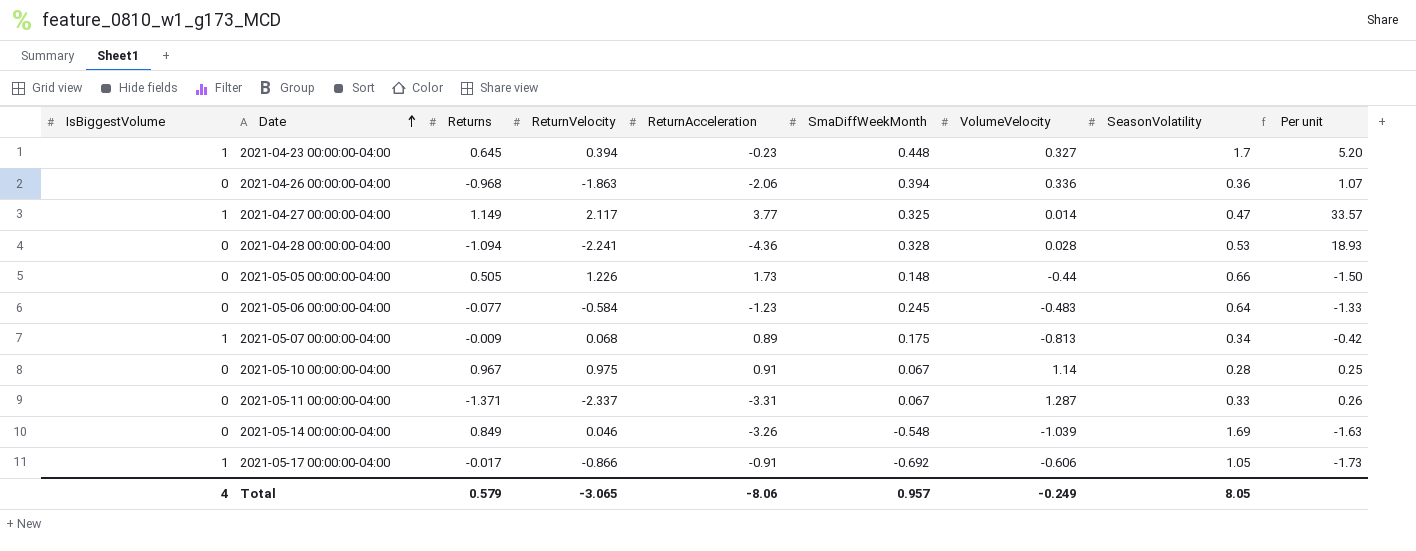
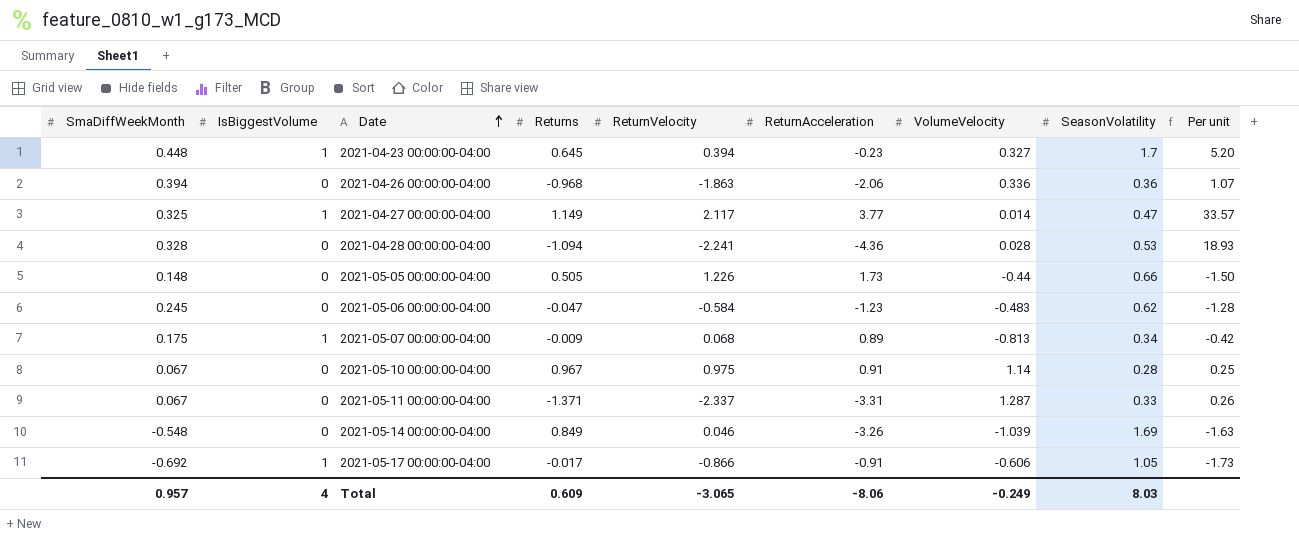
column SmaDiffWeekMonth | position: 6 -> 1
2021-05-06 00:00:00-04:00 | Returns: -0.077 -> -0.047
2021-05-06 00:00:00-04:00 | SeasonVolatility: 0.64 -> 0.62
2021-05-06 00:00:00-04:00 | Per unit: -1.33 -> -1.28
Total | Returns: 0.579 -> 0.609
Total | SeasonVolatility: 8.05 -> 8.03

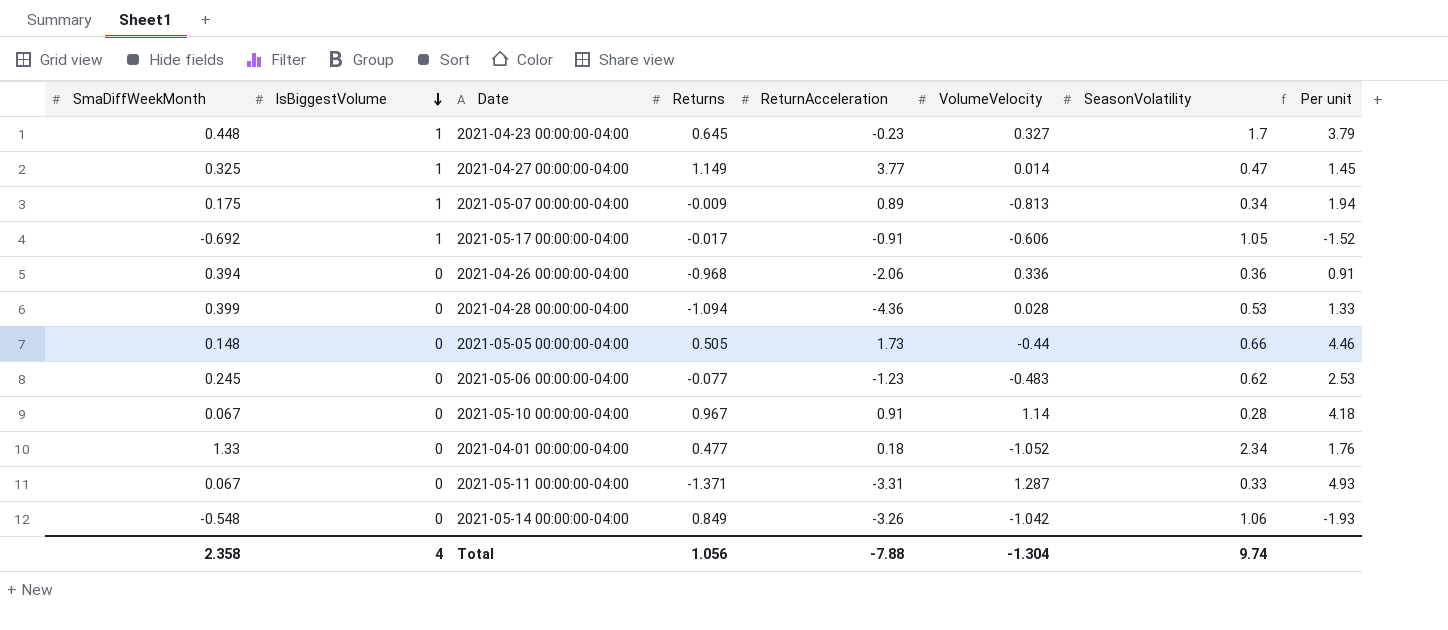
row order: Date ascending -> IsBiggestVolume descending
column ReturnVelocity | position: 5 -> none
column Per unit | formula: [SeasonVolatility] / [VolumeVelocity] -> [SeasonVolatility] / [SmaDiffWeekMonth]
2021-04-28 00:00:00-04:00 | SmaDiffWeekMonth: 0.328 -> 0.399
2021-05-06 00:00:00-04:00 | Returns: -0.047 -> -0.077
row 2021-04-01 00:00:00-04:00: none -> 1.33 | 0 | 0.477 | 0.18 | -1.052 | 2.34 | 1.76
2021-05-14 00:00:00-04:00 | VolumeVelocity: -1.039 -> -1.042
2021-05-14 00:00:00-04:00 | SeasonVolatility: 1.69 -> 1.06
Total | SmaDiffWeekMonth: 0.957 -> 2.358
Total | Returns: 0.609 -> 1.056
Total | ReturnAcceleration: -8.06 -> -7.88
Total | VolumeVelocity: -0.249 -> -1.304
Total | SeasonVolatility: 8.03 -> 9.74

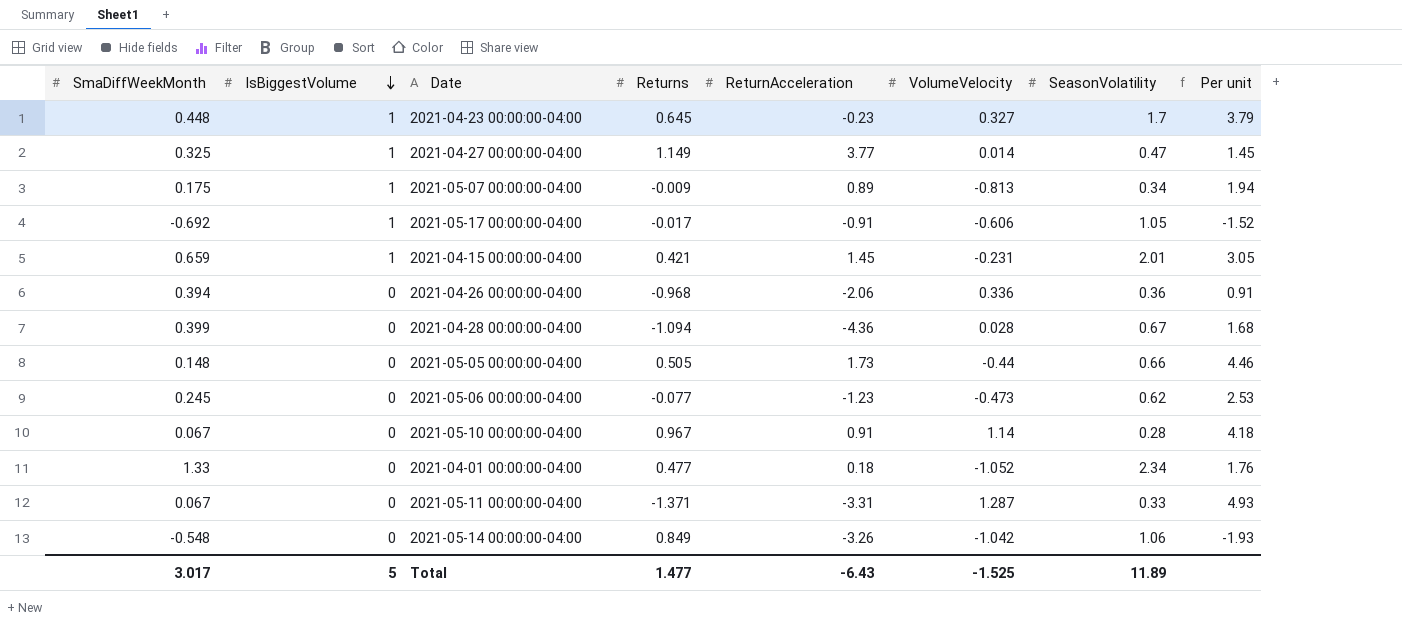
row 2021-04-15 00:00:00-04:00: none -> 0.659 | 1 | 0.421 | 1.45 | -0.231 | 2.01 | 3.05
2021-04-28 00:00:00-04:00 | SeasonVolatility: 0.53 -> 0.67
2021-04-28 00:00:00-04:00 | Per unit: 1.33 -> 1.68
2021-05-06 00:00:00-04:00 | VolumeVelocity: -0.483 -> -0.473
Total | SmaDiffWeekMonth: 2.358 -> 3.017
Total | IsBiggestVolume: 4 -> 5
Total | Returns: 1.056 -> 1.477
Total | ReturnAcceleration: -7.88 -> -6.43
Total | VolumeVelocity: -1.304 -> -1.525
Total | SeasonVolatility: 9.74 -> 11.89

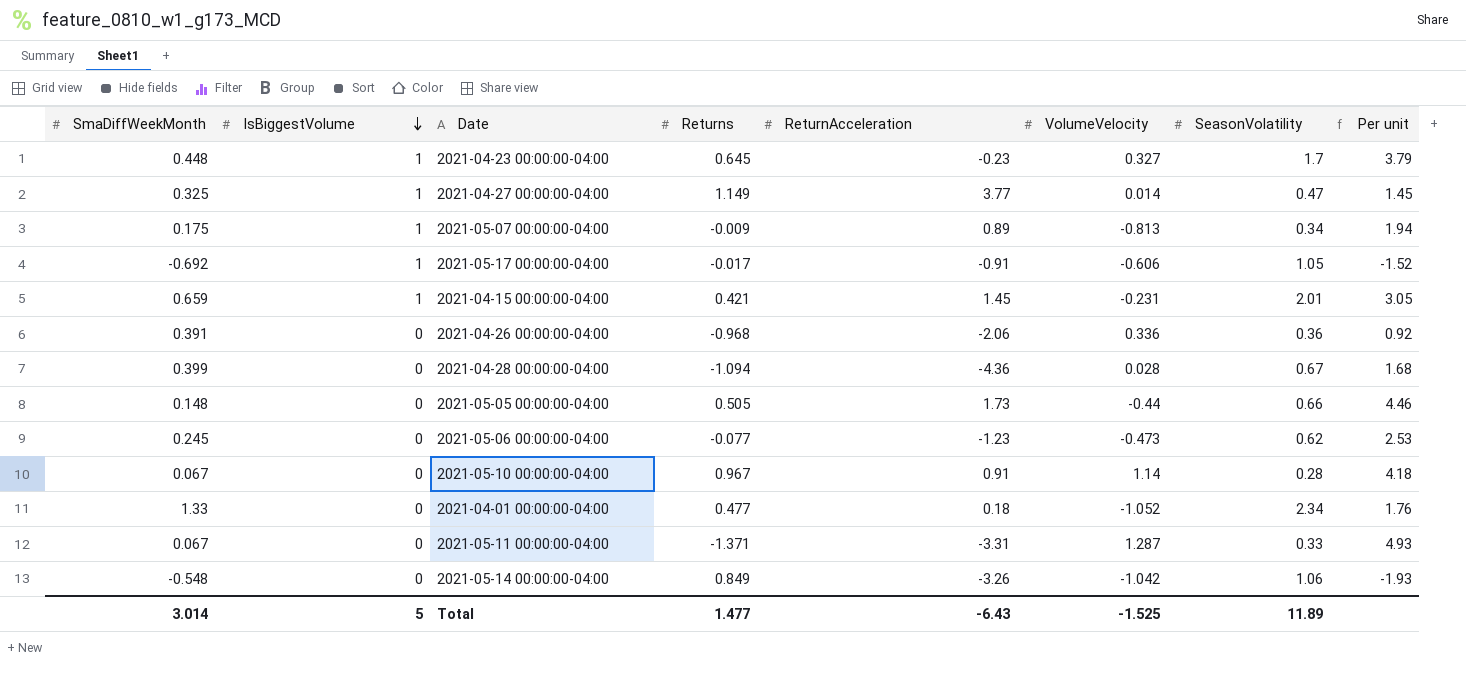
2021-04-26 00:00:00-04:00 | SmaDiffWeekMonth: 0.394 -> 0.391
2021-04-26 00:00:00-04:00 | Per unit: 0.91 -> 0.92
Total | SmaDiffWeekMonth: 3.017 -> 3.014

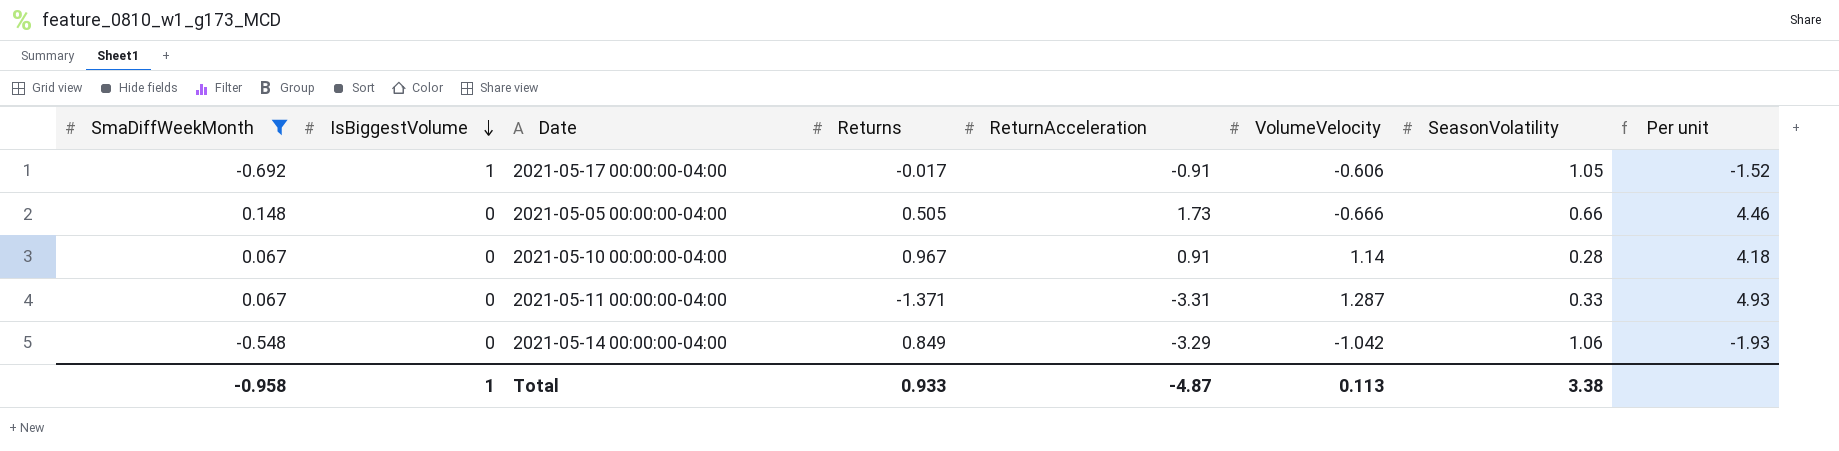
filter: none -> SmaDiffWeekMonth <= 0.148
2021-05-05 00:00:00-04:00 | VolumeVelocity: -0.44 -> -0.666
2021-05-14 00:00:00-04:00 | ReturnAcceleration: -3.26 -> -3.29
Total | SmaDiffWeekMonth: 3.014 -> -0.958
Total | IsBiggestVolume: 5 -> 1
Total | Returns: 1.477 -> 0.933
Total | ReturnAcceleration: -6.43 -> -4.87
Total | VolumeVelocity: -1.525 -> 0.113
Total | SeasonVolatility: 11.89 -> 3.38

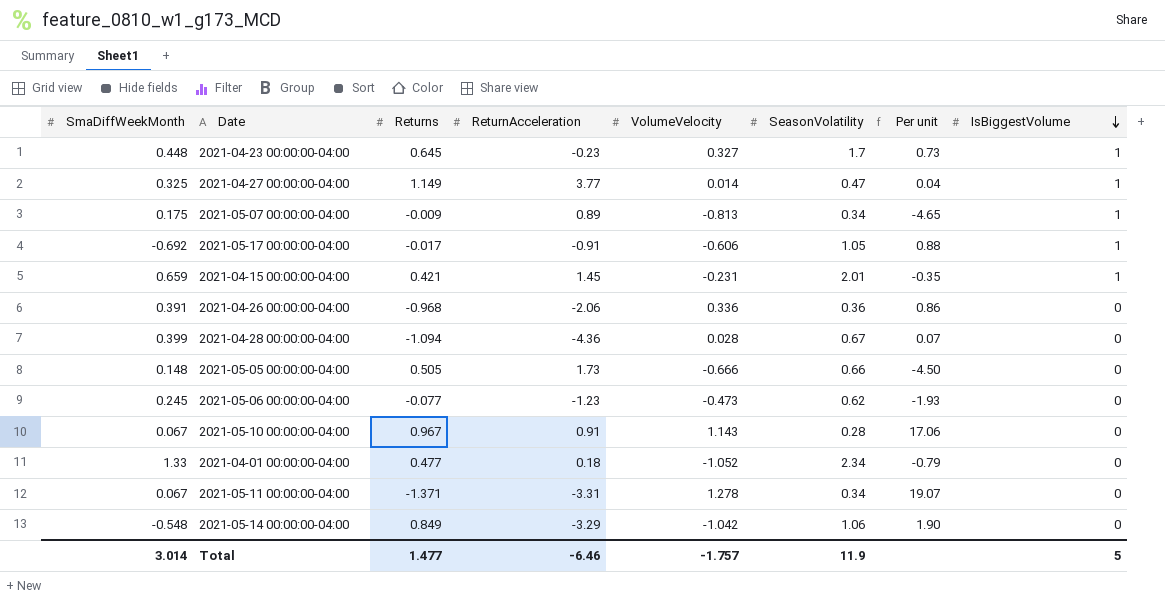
filter: SmaDiffWeekMonth <= 0.148 -> none
column Per unit | formula: [SeasonVolatility] / [SmaDiffWeekMonth] -> [VolumeVelocity] / [SmaDiffWeekMonth]
column IsBiggestVolume | position: 2 -> 8
2021-05-10 00:00:00-04:00 | VolumeVelocity: 1.14 -> 1.143
2021-05-11 00:00:00-04:00 | VolumeVelocity: 1.287 -> 1.278
2021-05-11 00:00:00-04:00 | SeasonVolatility: 0.33 -> 0.34
Total | SmaDiffWeekMonth: -0.958 -> 3.014
Total | Returns: 0.933 -> 1.477
Total | ReturnAcceleration: -4.87 -> -6.46
Total | VolumeVelocity: 0.113 -> -1.757
Total | SeasonVolatility: 3.38 -> 11.9
Total | IsBiggestVolume: 1 -> 5

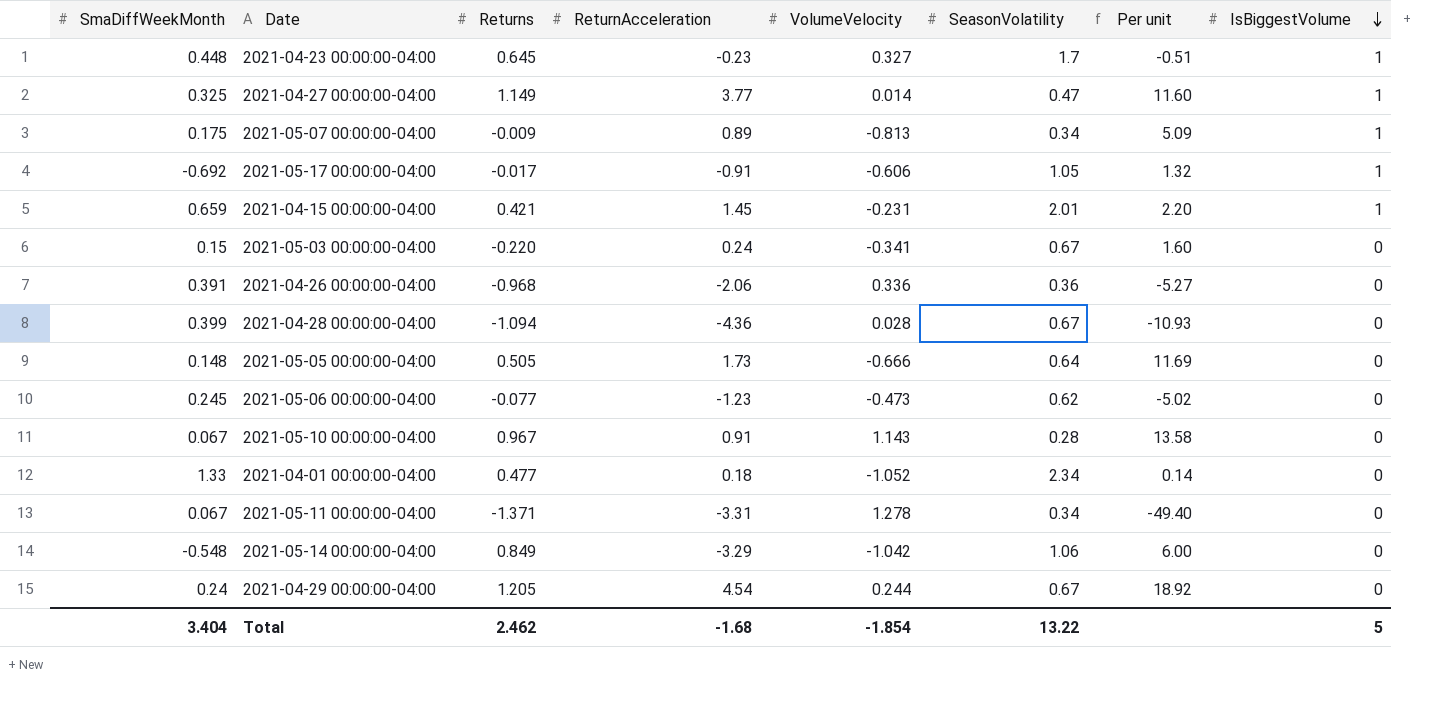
column Per unit | formula: [VolumeVelocity] / [SmaDiffWeekMonth] -> [ReturnAcceleration] / [SmaDiffWeekMonth]
row 2021-05-03 00:00:00-04:00: none -> 0.15 | -0.220 | 0.24 | -0.341 | 0.67 | 1.60 | 0
2021-05-05 00:00:00-04:00 | SeasonVolatility: 0.66 -> 0.64
row 2021-04-29 00:00:00-04:00: none -> 0.24 | 1.205 | 4.54 | 0.244 | 0.67 | 18.92 | 0
Total | SmaDiffWeekMonth: 3.014 -> 3.404
Total | Returns: 1.477 -> 2.462
Total | ReturnAcceleration: -6.46 -> -1.68
Total | VolumeVelocity: -1.757 -> -1.854
Total | SeasonVolatility: 11.9 -> 13.22

